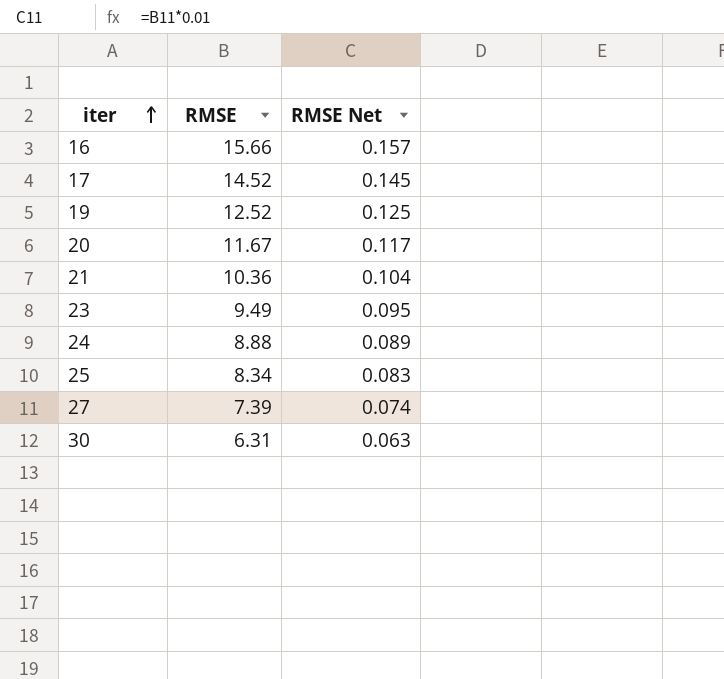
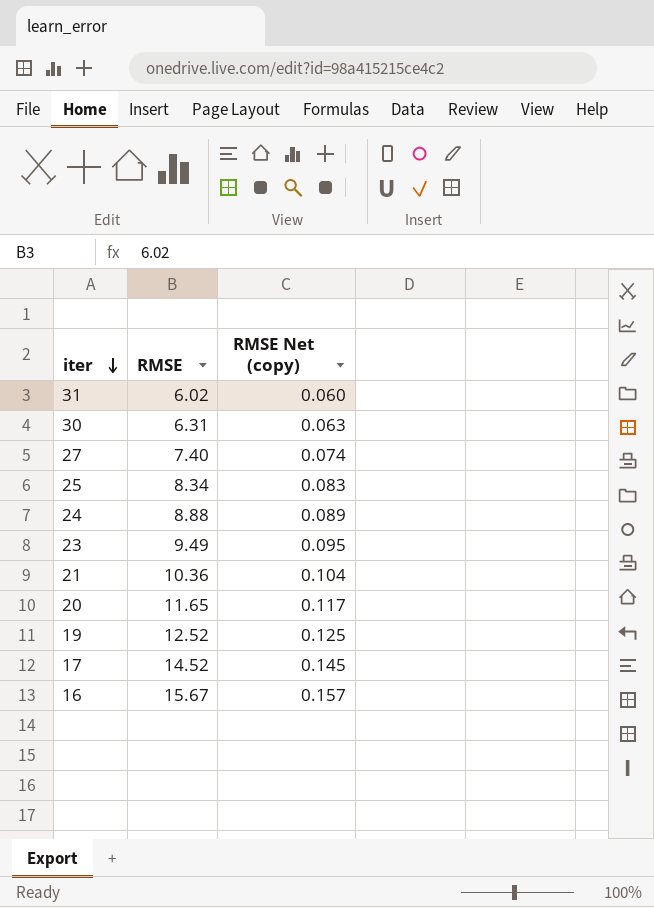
row order: iter ascending -> iter descending
column name: RMSE Net -> RMSE Net (copy)
row 31: none -> 6.02 | 0.060
27 | RMSE: 7.39 -> 7.40
20 | RMSE: 11.67 -> 11.65
16 | RMSE: 15.66 -> 15.67

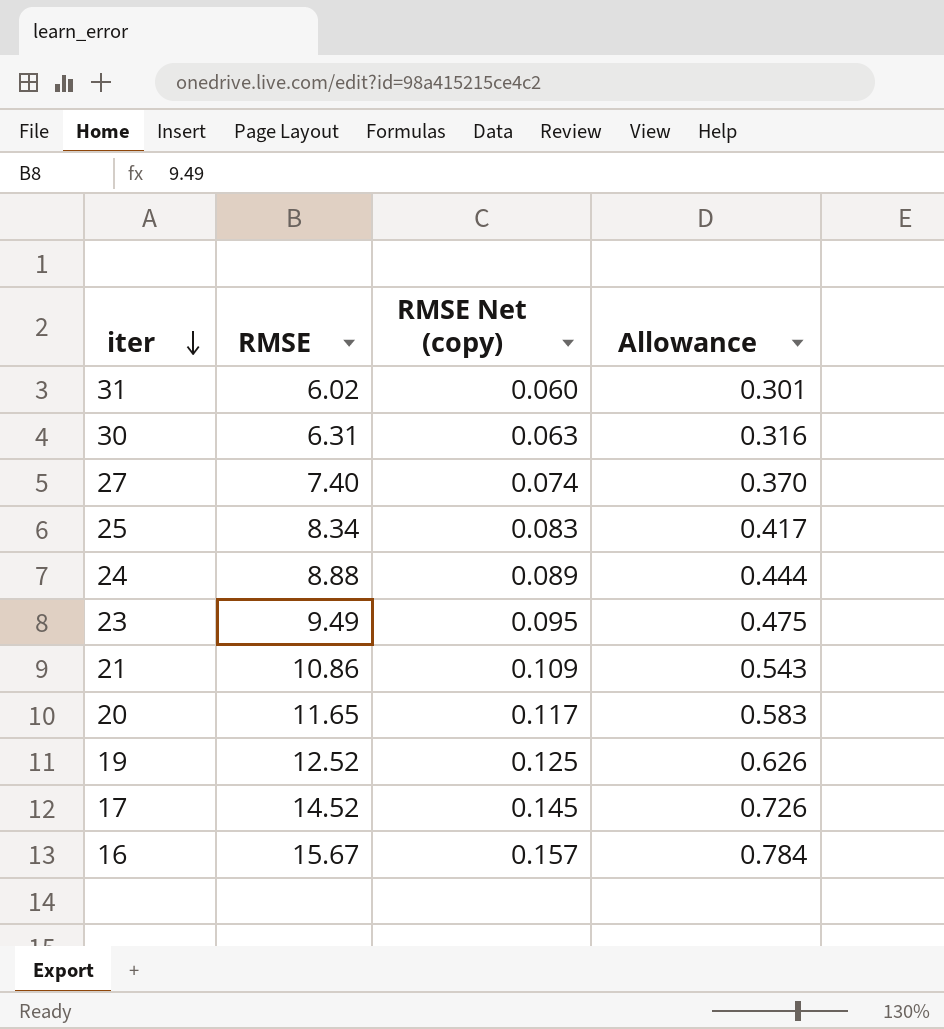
column Allowance | formula: none -> [RMSE] * 0.05
21 | RMSE: 10.36 -> 10.86
21 | RMSE Net (copy): 0.104 -> 0.109

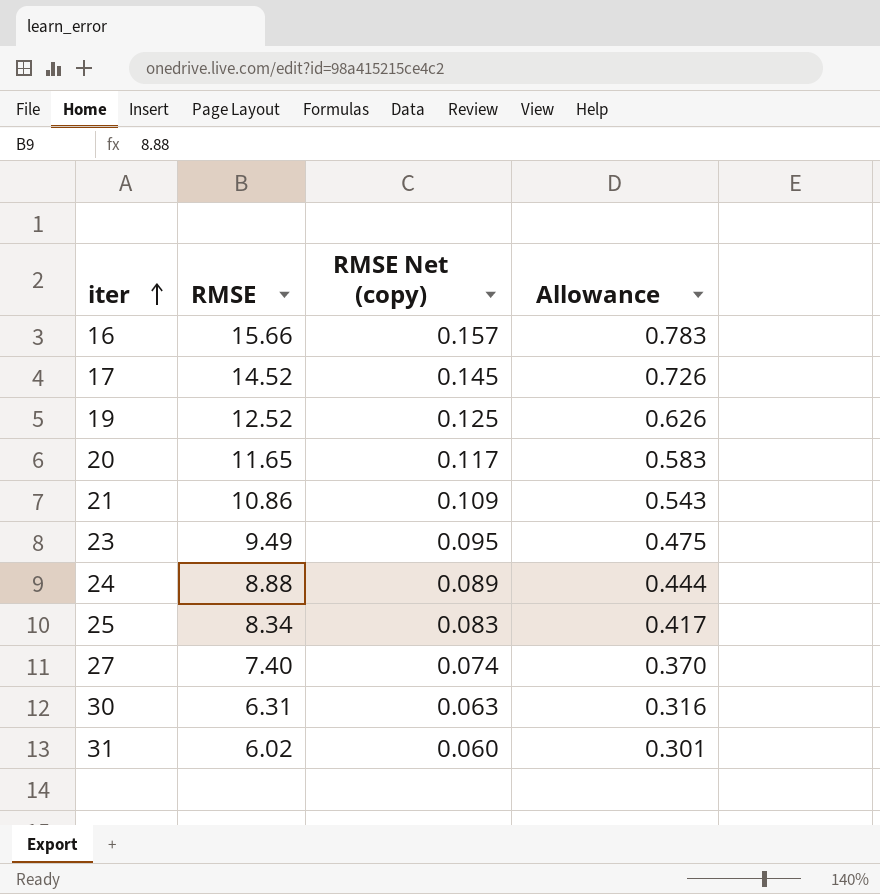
row order: iter descending -> iter ascending
16 | RMSE: 15.67 -> 15.66
16 | Allowance: 0.784 -> 0.783

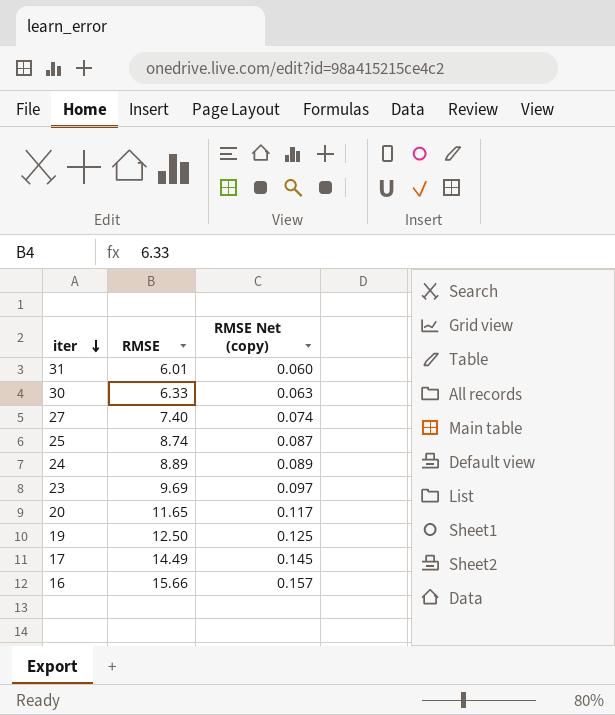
row order: iter ascending -> iter descending
column Allowance | formula: [RMSE] * 0.05 -> none
row 21: 10.86 | 0.109 | 0.543 -> none
31 | RMSE: 6.02 -> 6.01
30 | RMSE: 6.31 -> 6.33
25 | RMSE: 8.34 -> 8.74
25 | RMSE Net (copy): 0.083 -> 0.087
24 | RMSE: 8.88 -> 8.89
23 | RMSE: 9.49 -> 9.69
23 | RMSE Net (copy): 0.095 -> 0.097
19 | RMSE: 12.52 -> 12.50
17 | RMSE: 14.52 -> 14.49

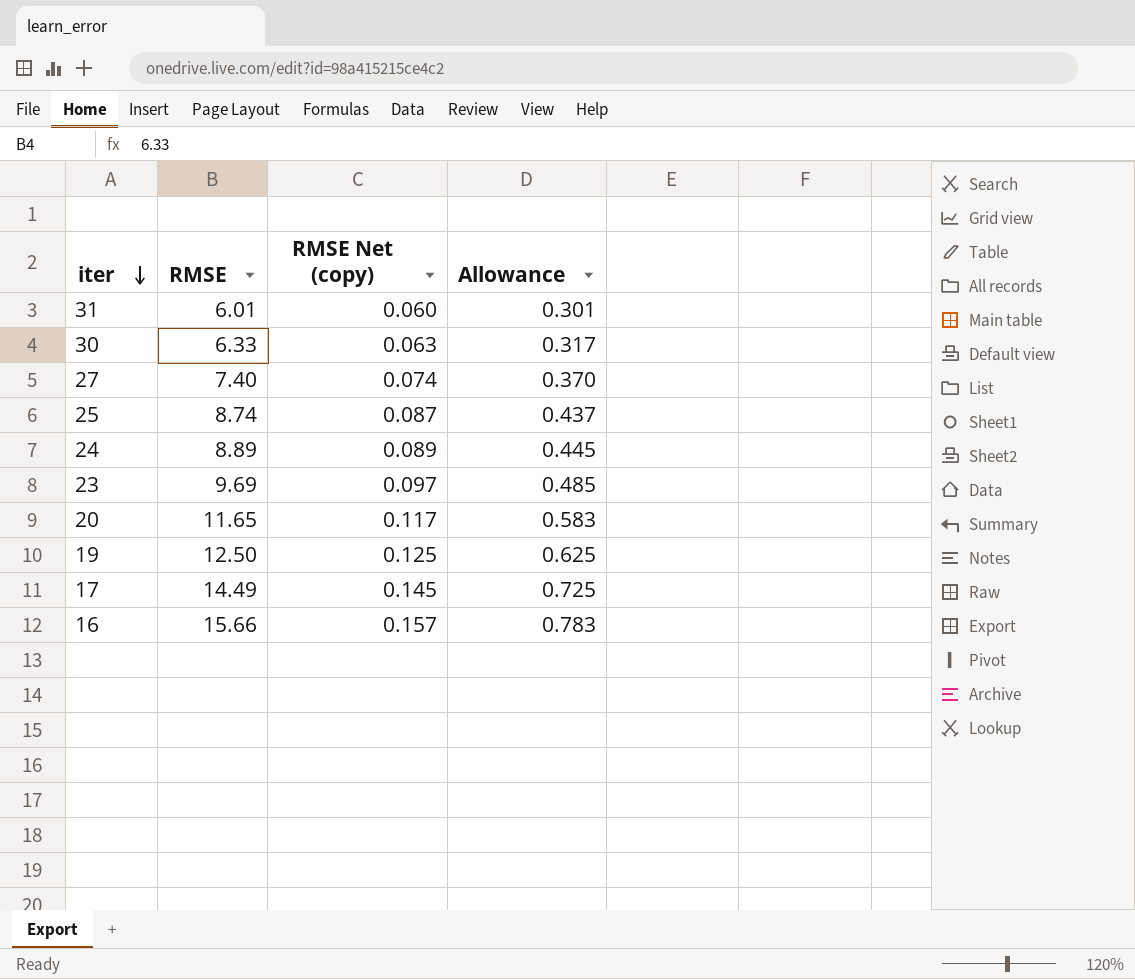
column Allowance | formula: none -> [RMSE] * 0.05

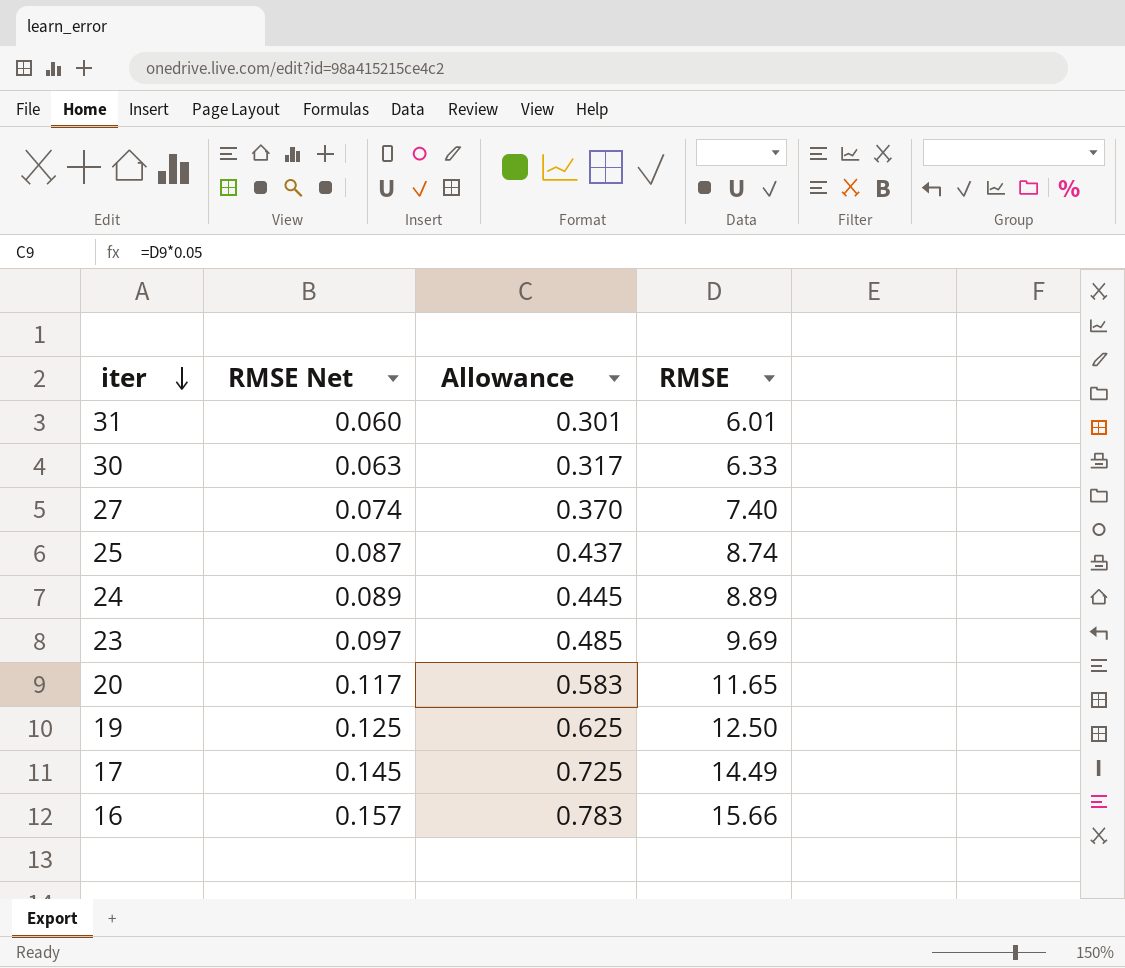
column name: RMSE Net (copy) -> RMSE Net
column RMSE | position: 2 -> 4

